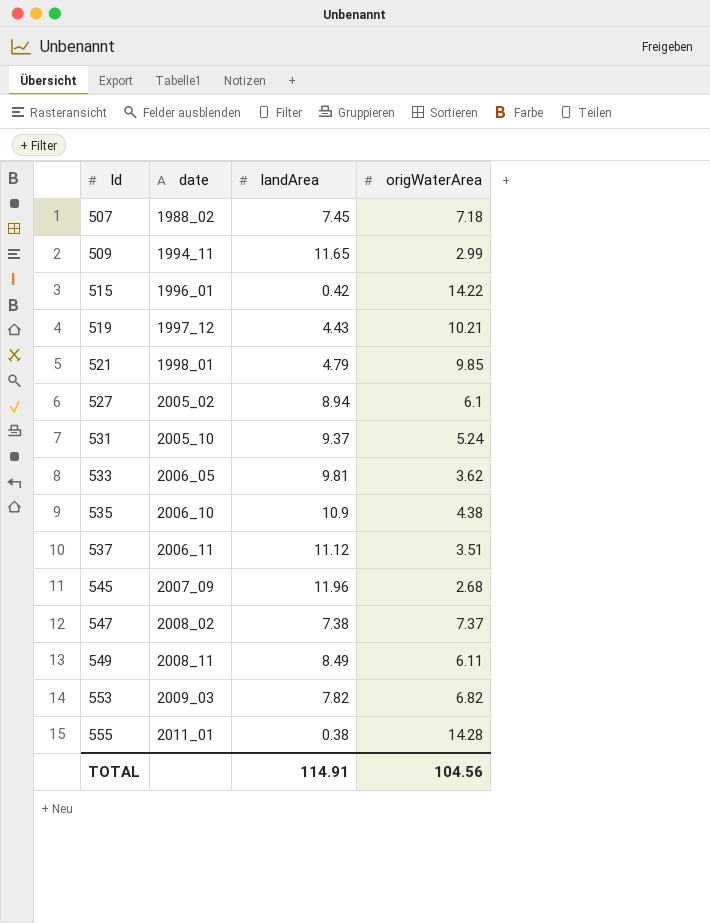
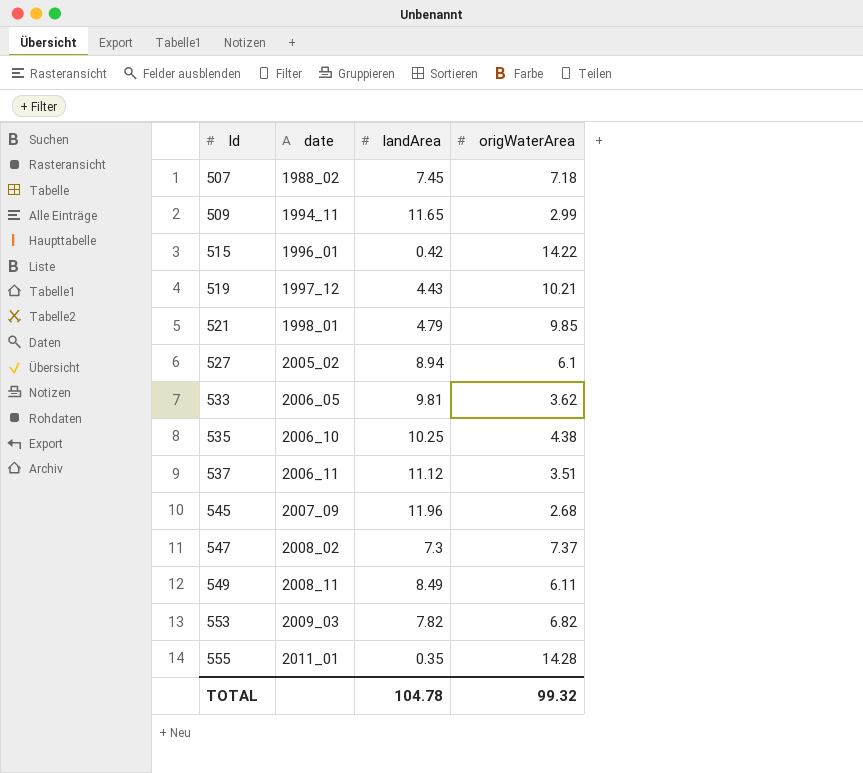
row 531: 2005_10 | 9.37 | 5.24 -> none
535 | landArea: 10.9 -> 10.25
547 | landArea: 7.38 -> 7.3
555 | landArea: 0.38 -> 0.35
TOTAL | landArea: 114.91 -> 104.78
TOTAL | origWaterArea: 104.56 -> 99.32

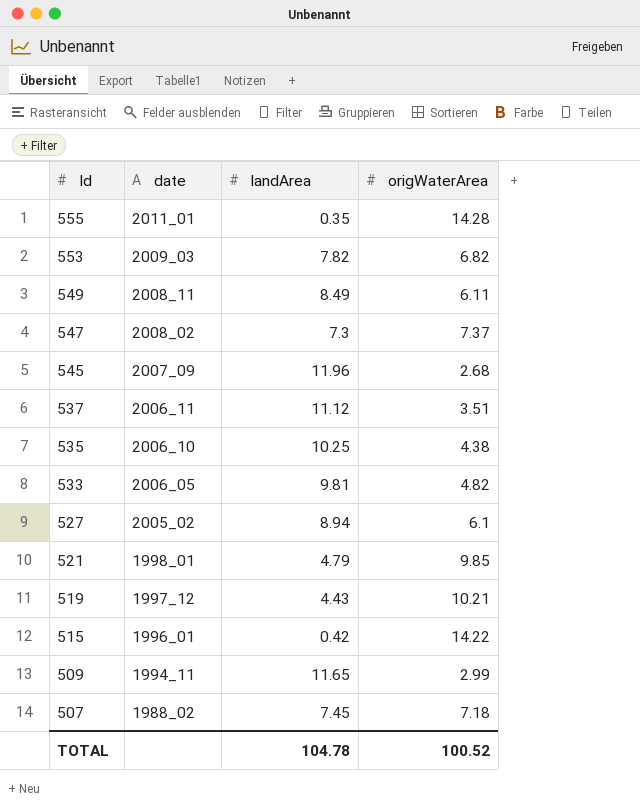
row order: Id ascending -> Id descending
533 | origWaterArea: 3.62 -> 4.82
TOTAL | origWaterArea: 99.32 -> 100.52

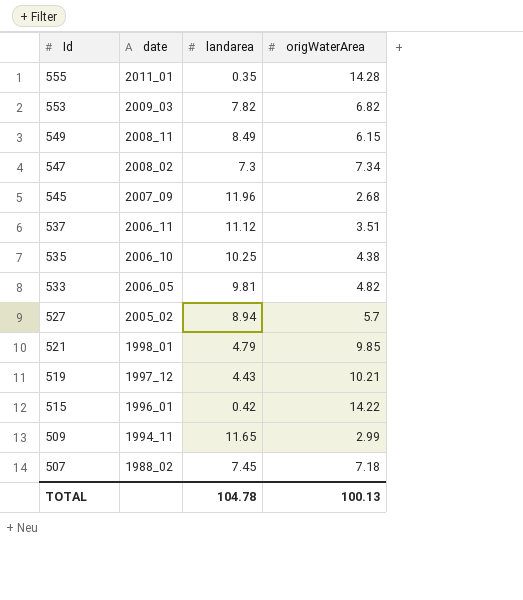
column name: landArea -> landarea
549 | origWaterArea: 6.11 -> 6.15
547 | origWaterArea: 7.37 -> 7.34
527 | origWaterArea: 6.1 -> 5.7
TOTAL | origWaterArea: 100.52 -> 100.13

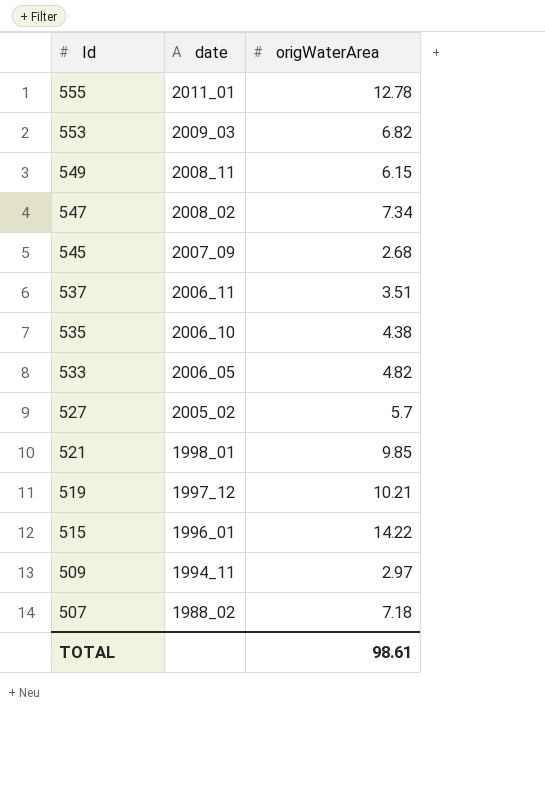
column landarea | position: 3 -> none
555 | origWaterArea: 14.28 -> 12.78
509 | origWaterArea: 2.99 -> 2.97
TOTAL | origWaterArea: 100.13 -> 98.61

